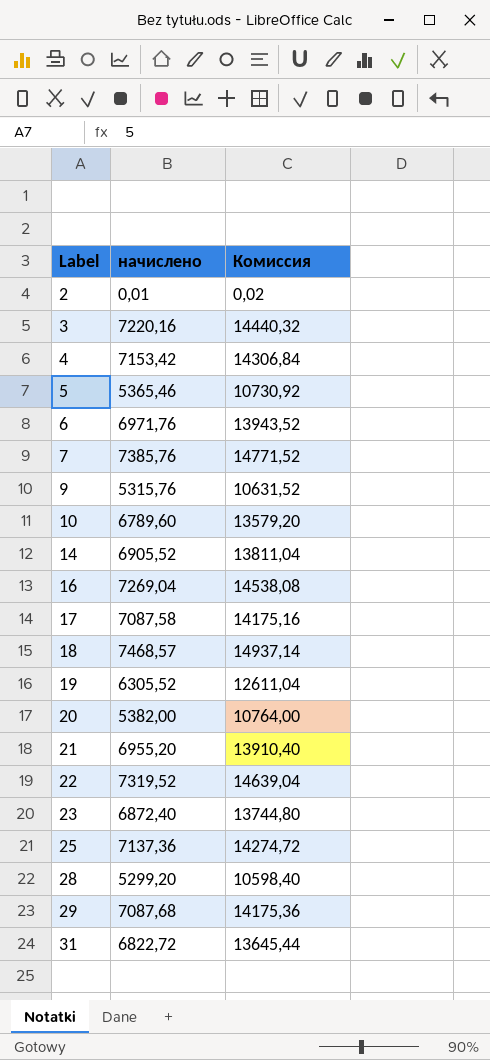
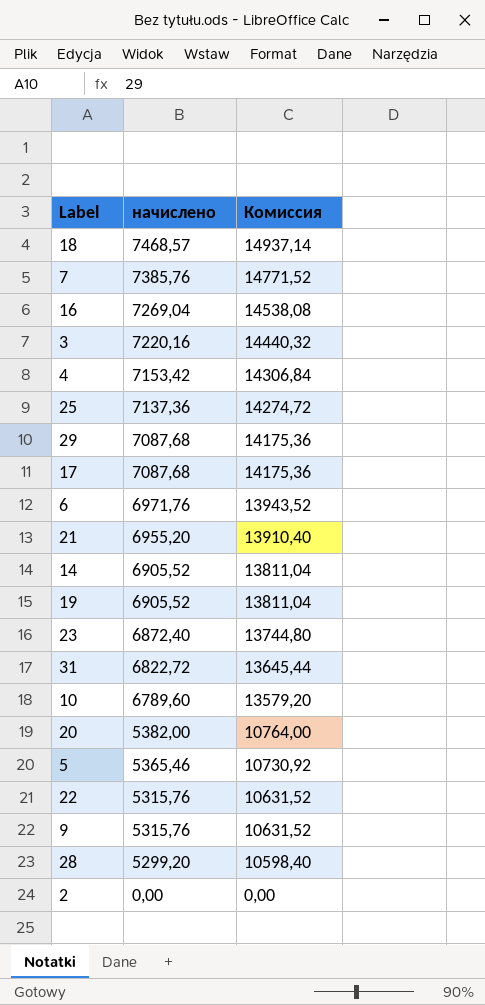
row order: Label ascending -> начислено descending
17 | начислено: 7087,58 -> 7087,68
17 | Комиссия: 14175,16 -> 14175,36
19 | начислено: 6305,52 -> 6905,52
19 | Комиссия: 12611,04 -> 13811,04
22 | начислено: 7319,52 -> 5315,76
22 | Комиссия: 14639,04 -> 10631,52
2 | начислено: 0,01 -> 0,00
2 | Комиссия: 0,02 -> 0,00

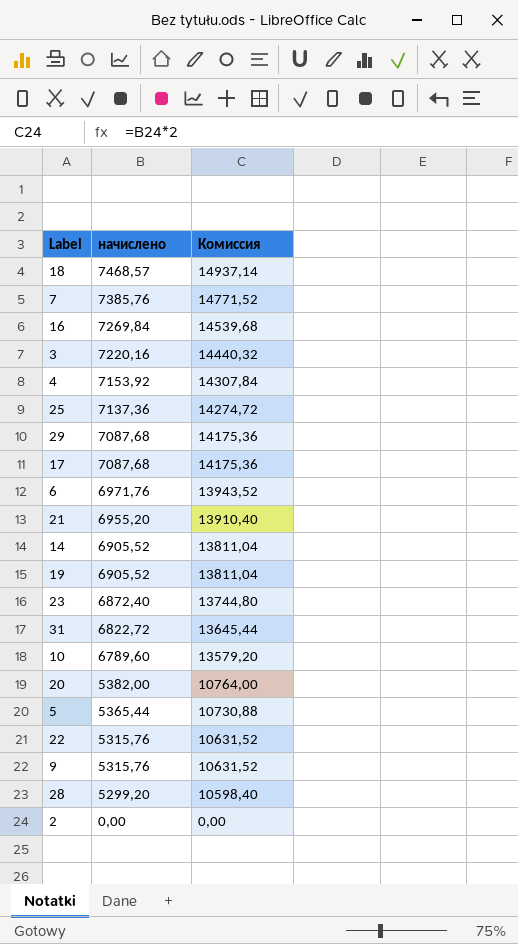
16 | начислено: 7269,04 -> 7269,84
16 | Комиссия: 14538,08 -> 14539,68
4 | начислено: 7153,42 -> 7153,92
4 | Комиссия: 14306,84 -> 14307,84
5 | начислено: 5365,46 -> 5365,44
5 | Комиссия: 10730,92 -> 10730,88

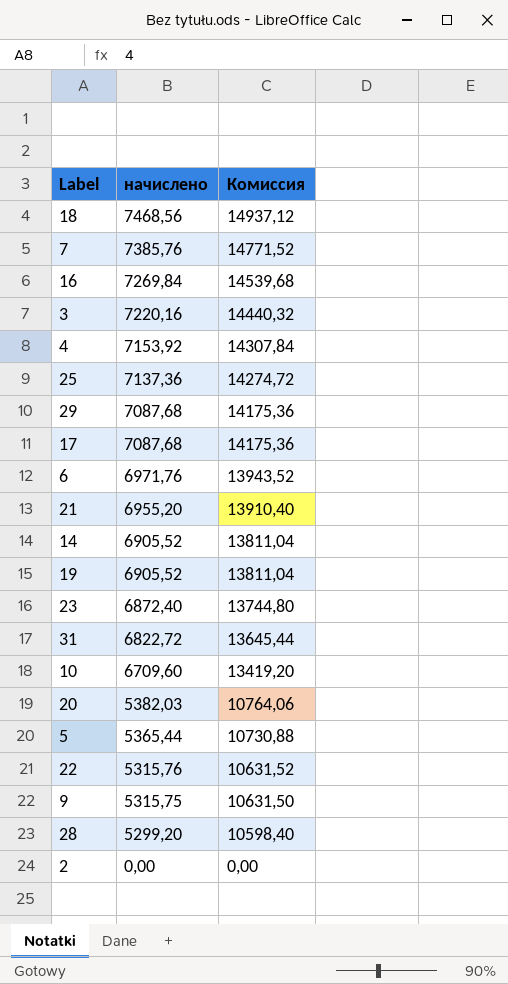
18 | начислено: 7468,57 -> 7468,56
18 | Комиссия: 14937,14 -> 14937,12
10 | начислено: 6789,60 -> 6709,60
10 | Комиссия: 13579,20 -> 13419,20
20 | начислено: 5382,00 -> 5382,03
20 | Комиссия: 10764,00 -> 10764,06
9 | начислено: 5315,76 -> 5315,75
9 | Комиссия: 10631,52 -> 10631,50

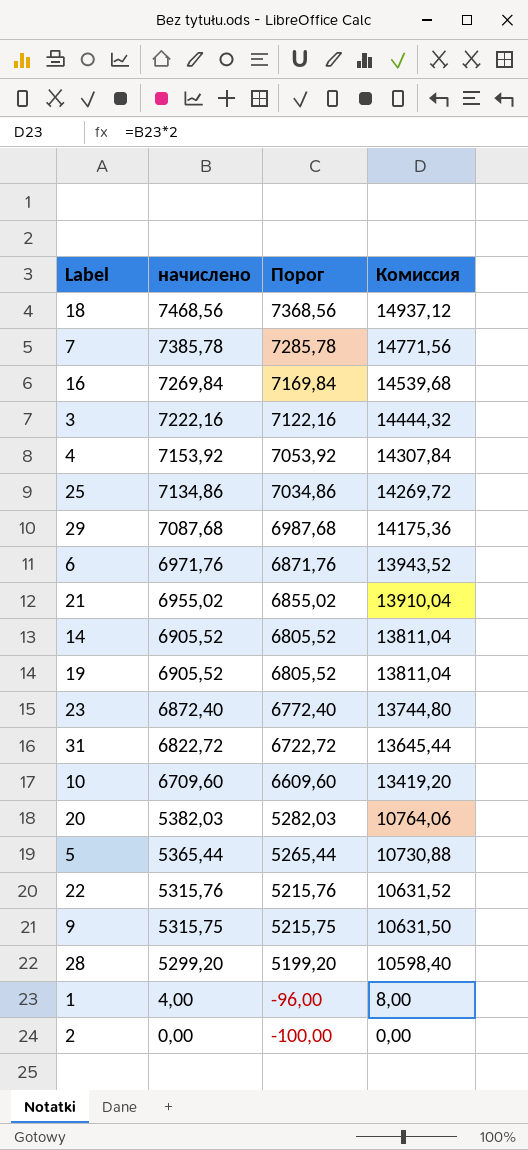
column Порог | formula: none -> [начислено] - 100
row 17: 7087,68 | 14175,36 -> none
7 | начислено: 7385,76 -> 7385,78
7 | Комиссия: 14771,52 -> 14771,56
3 | начислено: 7220,16 -> 7222,16
3 | Комиссия: 14440,32 -> 14444,32
25 | начислено: 7137,36 -> 7134,86
25 | Комиссия: 14274,72 -> 14269,72
21 | начислено: 6955,20 -> 6955,02
21 | Комиссия: 13910,40 -> 13910,04
row 1: none -> 4,00 | -96,00 | 8,00

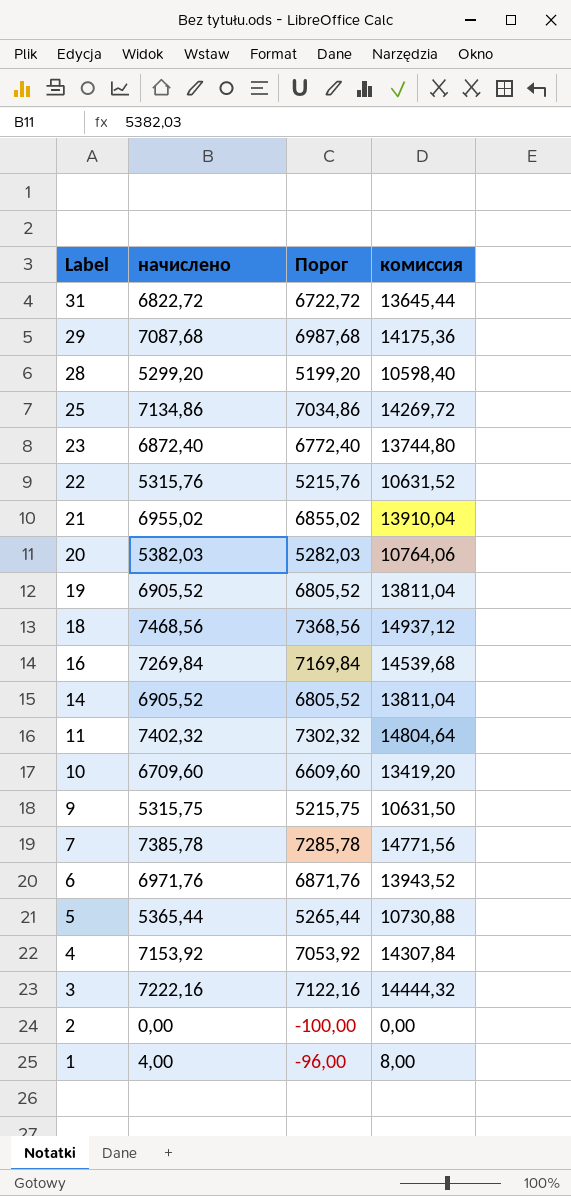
row order: начислено descending -> Label descending
column name: Комиссия -> комиссия
row 11: none -> 7402,32 | 7302,32 | 14804,64

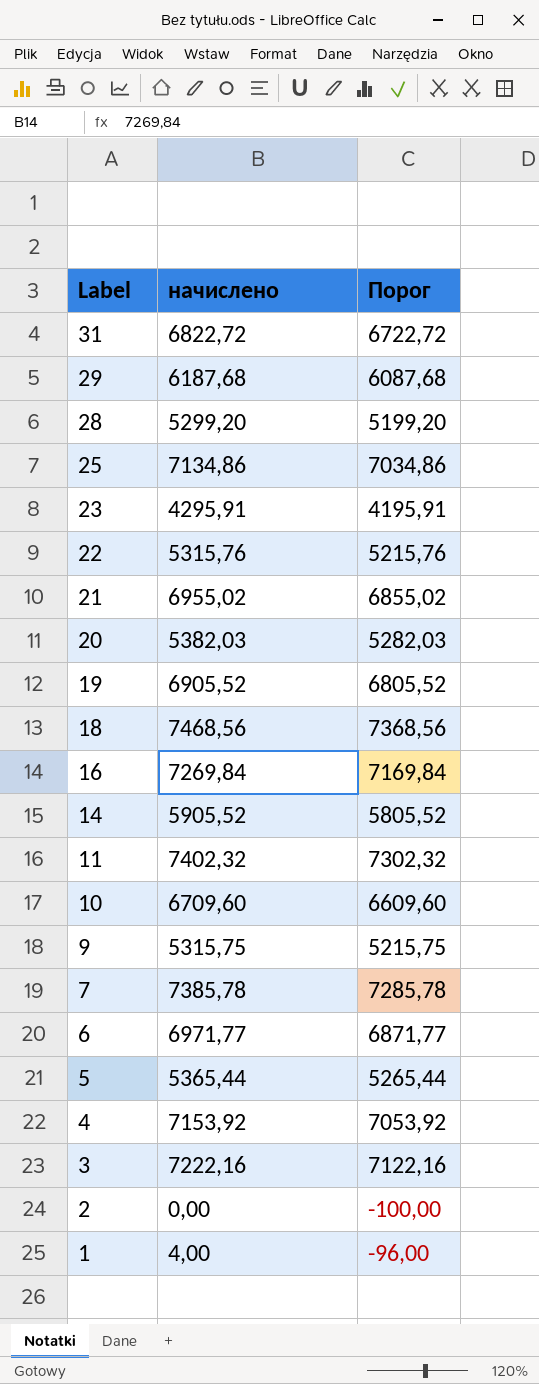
column комиссия | formula: [начислено] * 2 -> none
29 | начислено: 7087,68 -> 6187,68
29 | Порог: 6987,68 -> 6087,68
23 | начислено: 6872,40 -> 4295,91
23 | Порог: 6772,40 -> 4195,91
14 | начислено: 6905,52 -> 5905,52
14 | Порог: 6805,52 -> 5805,52
6 | начислено: 6971,76 -> 6971,77
6 | Порог: 6871,76 -> 6871,77

